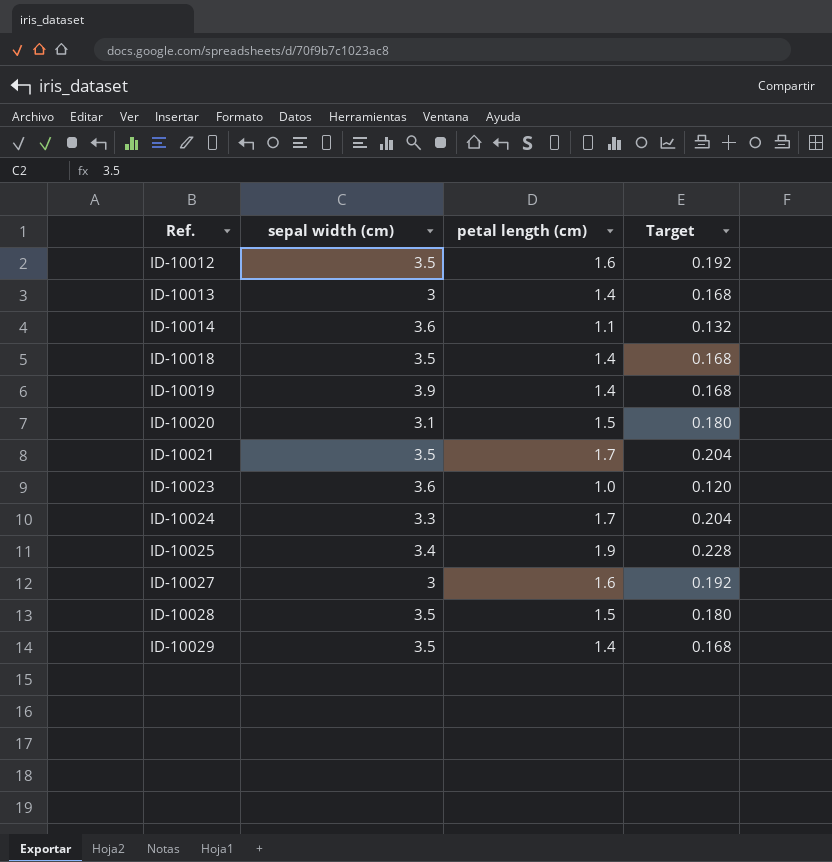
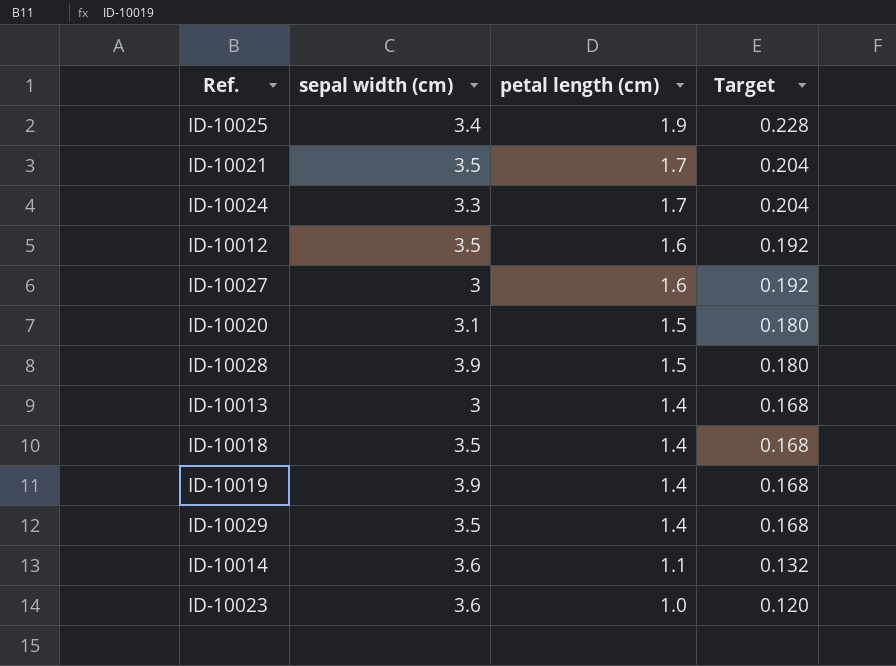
row order: Ref. ascending -> petal length (cm) descending
ID-10028 | sepal width (cm): 3.5 -> 3.9

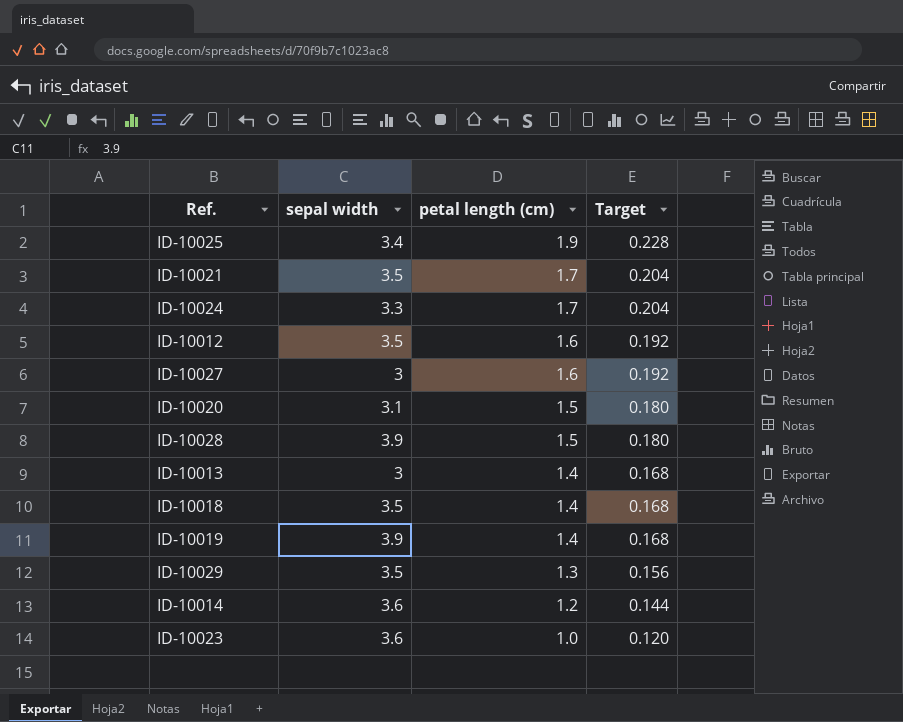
column name: sepal width (cm) -> sepal width
ID-10029 | petal length (cm): 1.4 -> 1.3
ID-10029 | Target: 0.168 -> 0.156
ID-10014 | petal length (cm): 1.1 -> 1.2
ID-10014 | Target: 0.132 -> 0.144

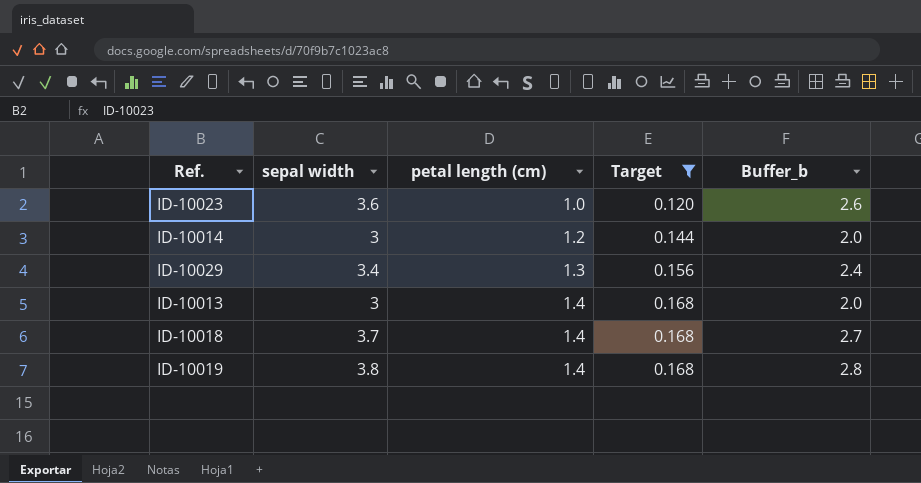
filter: none -> Target <= 0.168
row order: petal length (cm) descending -> petal length (cm) ascending
column Buffer_b | formula: none -> [sepal width] - 1
ID-10014 | sepal width: 3.6 -> 3
ID-10029 | sepal width: 3.5 -> 3.4
ID-10018 | sepal width: 3.5 -> 3.7
ID-10019 | sepal width: 3.9 -> 3.8

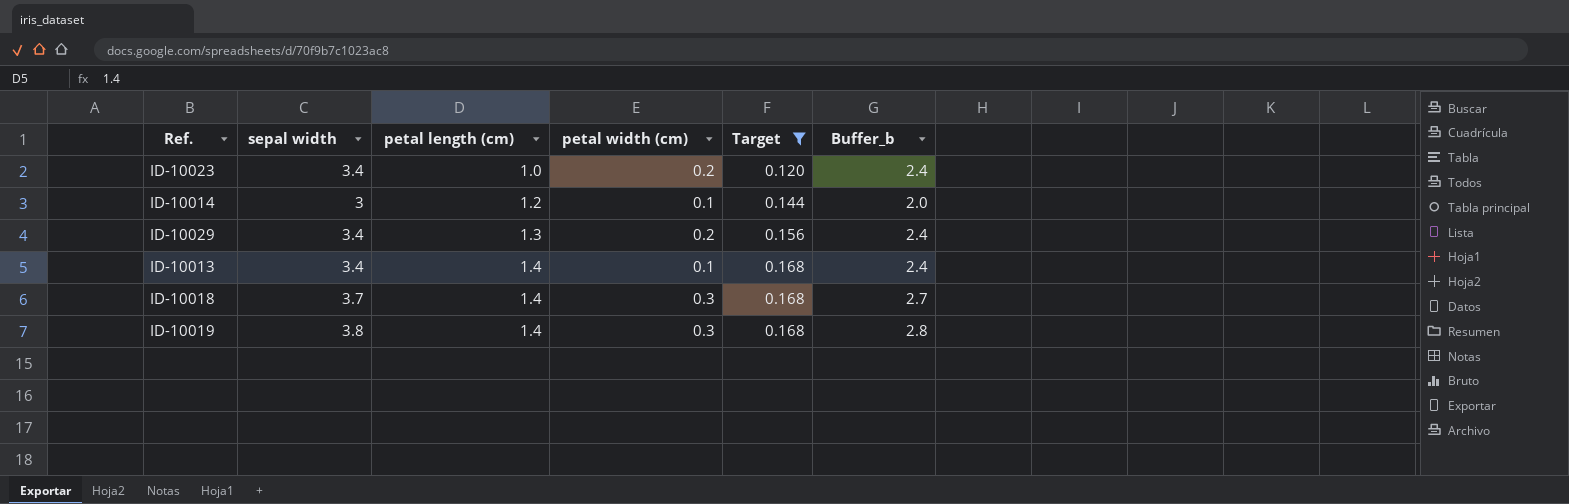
column petal width (cm) | position: none -> 4
ID-10023 | sepal width: 3.6 -> 3.4
ID-10023 | Buffer_b: 2.6 -> 2.4
ID-10013 | sepal width: 3 -> 3.4
ID-10013 | Buffer_b: 2.0 -> 2.4

